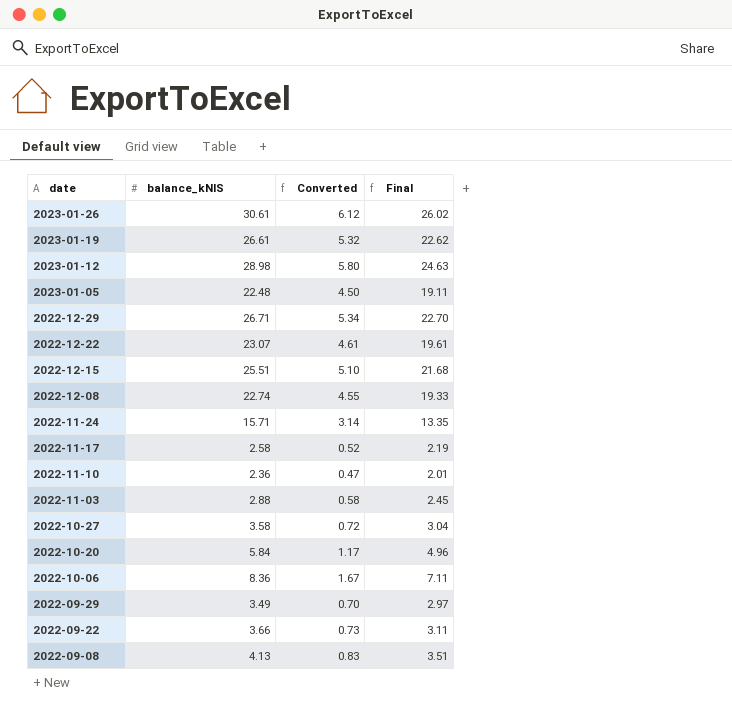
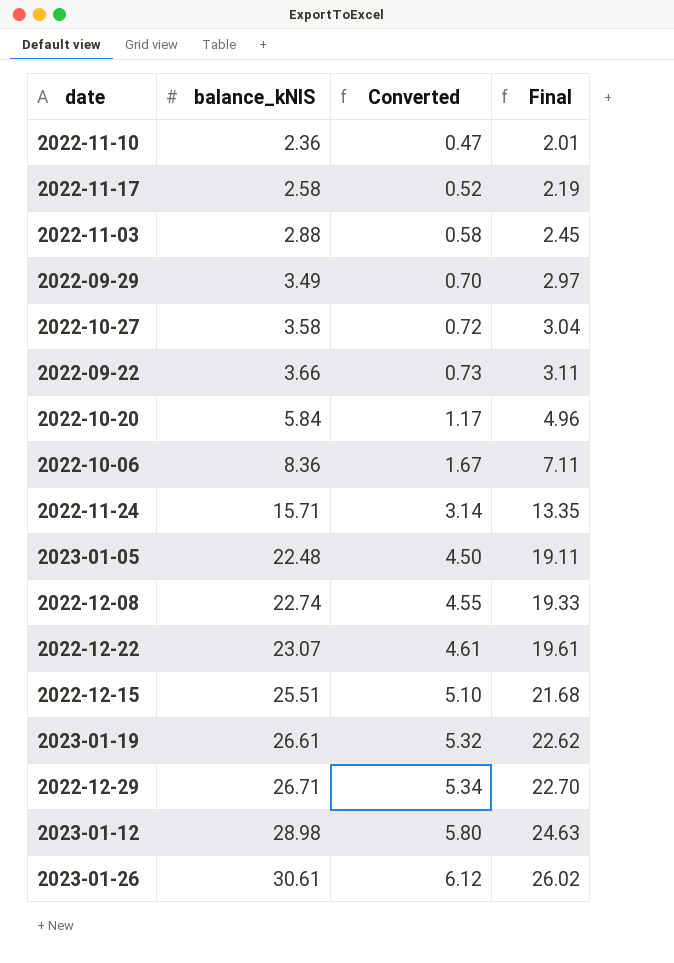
row order: date descending -> balance_kNIS ascending
row 2022-09-08: 4.13 | 0.83 | 3.51 -> none

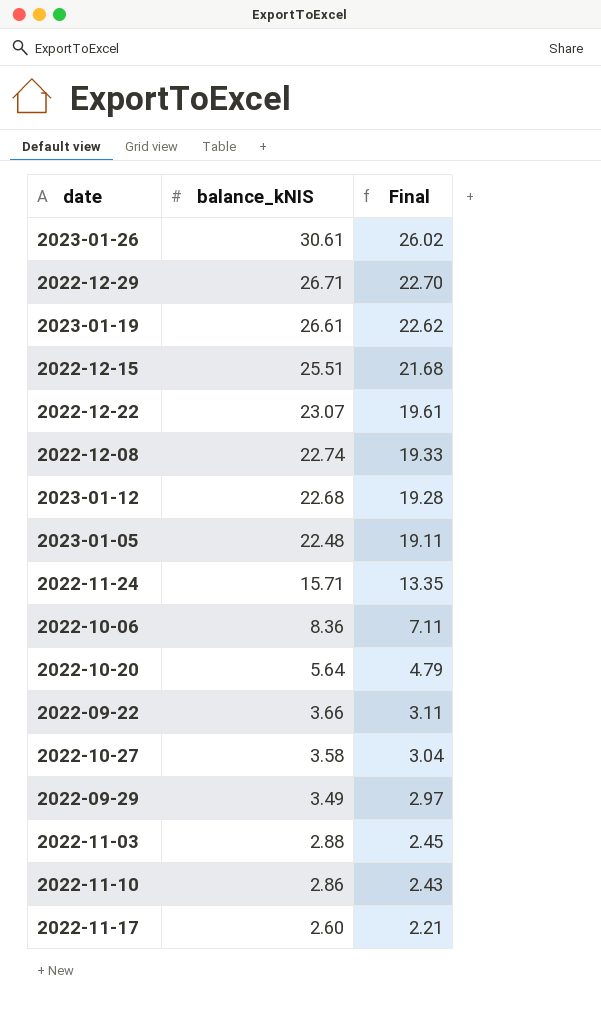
row order: balance_kNIS ascending -> balance_kNIS descending
column Converted | formula: [balance_kNIS] * 0.2 -> none
2023-01-12 | balance_kNIS: 28.98 -> 22.68
2023-01-12 | Final: 24.63 -> 19.28
2022-10-20 | balance_kNIS: 5.84 -> 5.64
2022-10-20 | Final: 4.96 -> 4.79
2022-11-10 | balance_kNIS: 2.36 -> 2.86
2022-11-10 | Final: 2.01 -> 2.43
2022-11-17 | balance_kNIS: 2.58 -> 2.60
2022-11-17 | Final: 2.19 -> 2.21

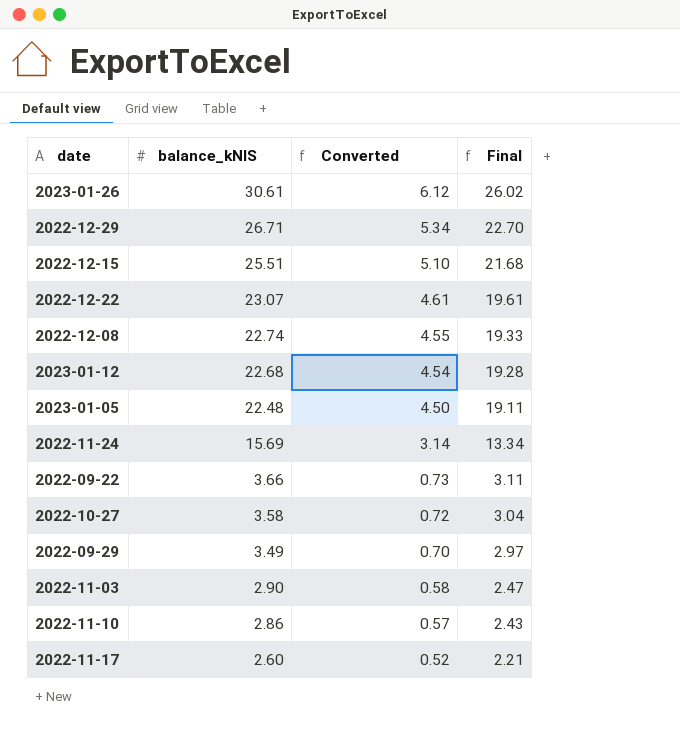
column Converted | formula: none -> [balance_kNIS] * 0.2
row 2023-01-19: 26.61 | 22.62 -> none
row 2022-10-06: 8.36 | 7.11 -> none
row 2022-10-20: 5.64 | 4.79 -> none
2022-11-24 | balance_kNIS: 15.71 -> 15.69
2022-11-24 | Final: 13.35 -> 13.34
2022-11-03 | balance_kNIS: 2.88 -> 2.90
2022-11-03 | Final: 2.45 -> 2.47

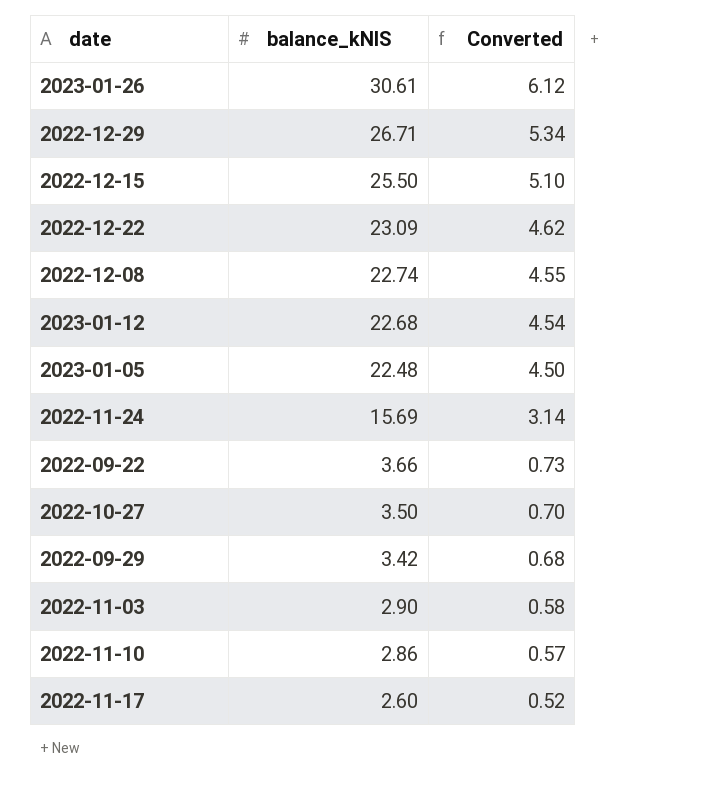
column Final | formula: [balance_kNIS] * 0.85 -> none
2022-12-15 | balance_kNIS: 25.51 -> 25.50
2022-12-22 | balance_kNIS: 23.07 -> 23.09
2022-12-22 | Converted: 4.61 -> 4.62
2022-10-27 | balance_kNIS: 3.58 -> 3.50
2022-10-27 | Converted: 0.72 -> 0.70
2022-09-29 | balance_kNIS: 3.49 -> 3.42
2022-09-29 | Converted: 0.70 -> 0.68

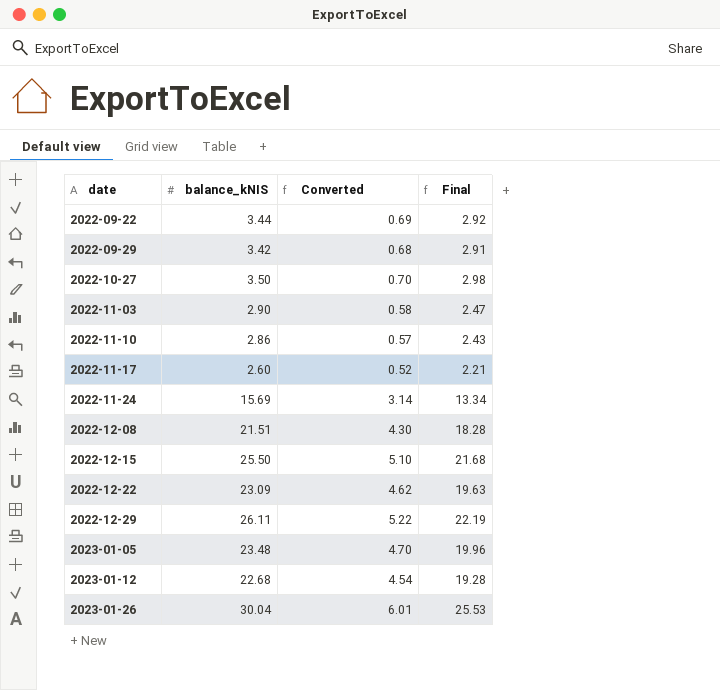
row order: balance_kNIS descending -> date ascending
column Final | formula: none -> [balance_kNIS] * 0.85
2022-09-22 | balance_kNIS: 3.66 -> 3.44
2022-09-22 | Converted: 0.73 -> 0.69
2022-12-08 | balance_kNIS: 22.74 -> 21.51
2022-12-08 | Converted: 4.55 -> 4.30
2022-12-29 | balance_kNIS: 26.71 -> 26.11
2022-12-29 | Converted: 5.34 -> 5.22
2023-01-05 | balance_kNIS: 22.48 -> 23.48
2023-01-05 | Converted: 4.50 -> 4.70
2023-01-26 | balance_kNIS: 30.61 -> 30.04
2023-01-26 | Converted: 6.12 -> 6.01

